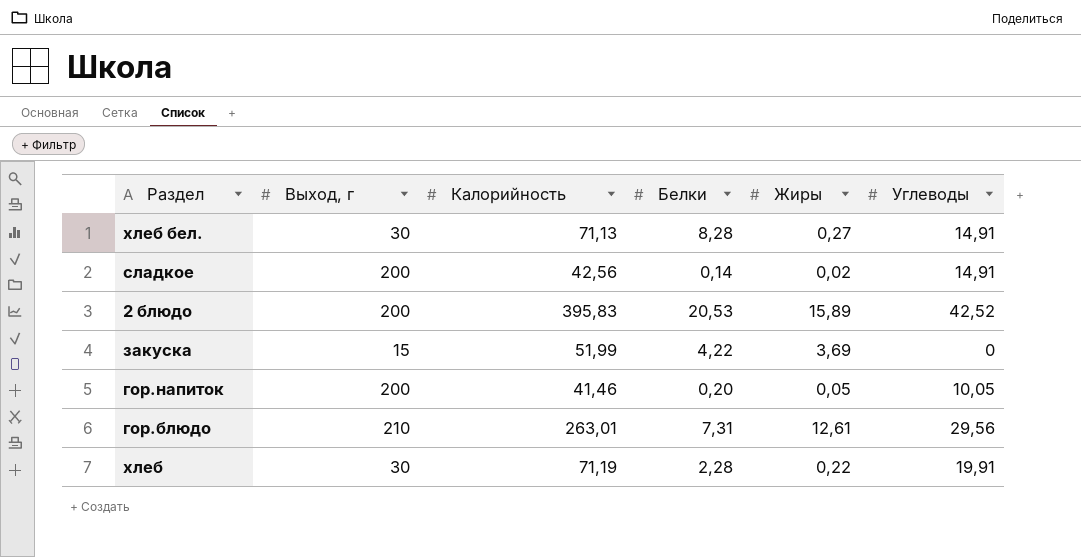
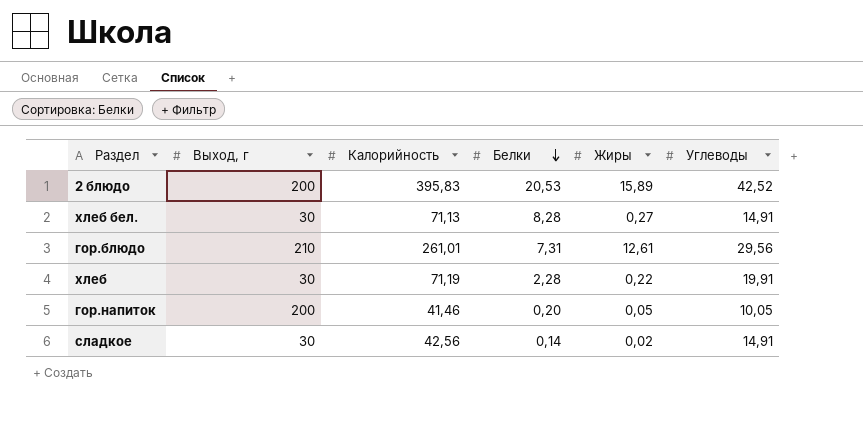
row order: none -> Белки descending
row закуска: 15 | 51,99 | 4,22 | 3,69 | 0 -> none
гор.блюдо | Калорийность: 263,01 -> 261,01
сладкое | Выход, г: 200 -> 30

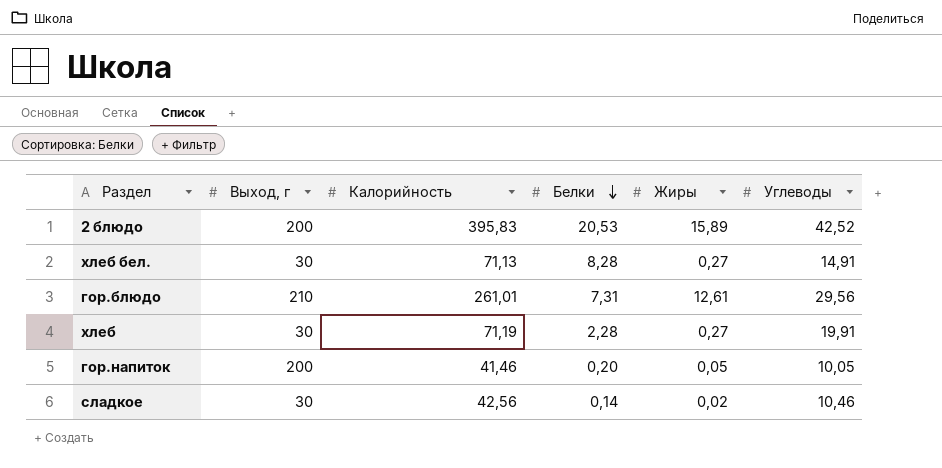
хлеб | Жиры: 0,22 -> 0,27
сладкое | Углеводы: 14,91 -> 10,46

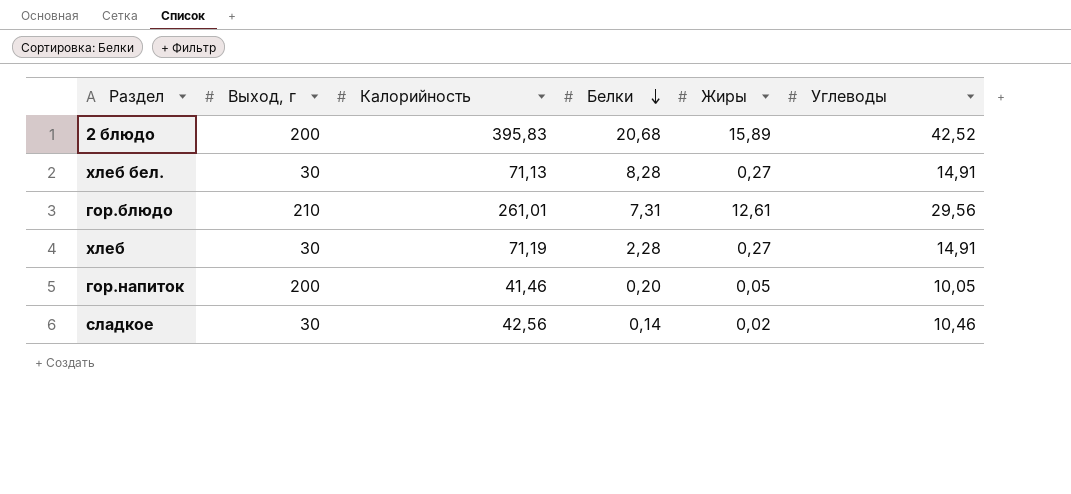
2 блюдо | Белки: 20,53 -> 20,68
хлеб | Углеводы: 19,91 -> 14,91

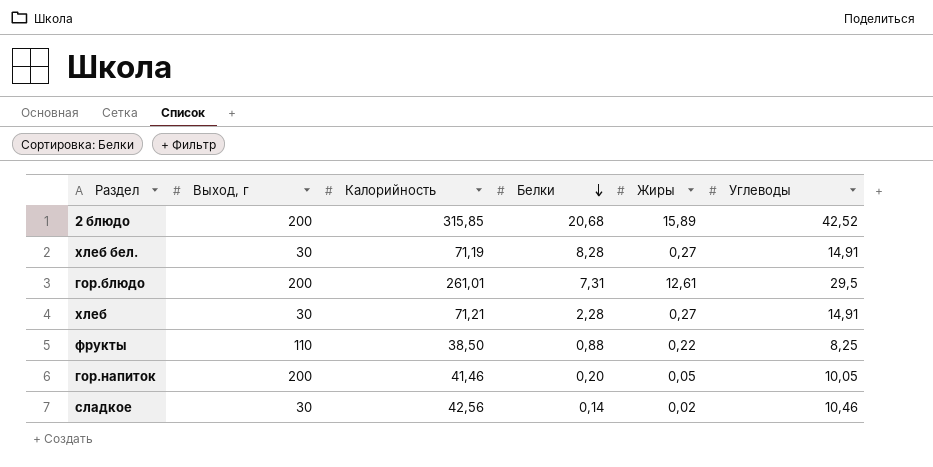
2 блюдо | Калорийность: 395,83 -> 315,85
хлеб бел. | Калорийность: 71,13 -> 71,19
гор.блюдо | Выход, г: 210 -> 200
гор.блюдо | Углеводы: 29,56 -> 29,5
хлеб | Калорийность: 71,19 -> 71,21
row фрукты: none -> 110 | 38,50 | 0,88 | 0,22 | 8,25

